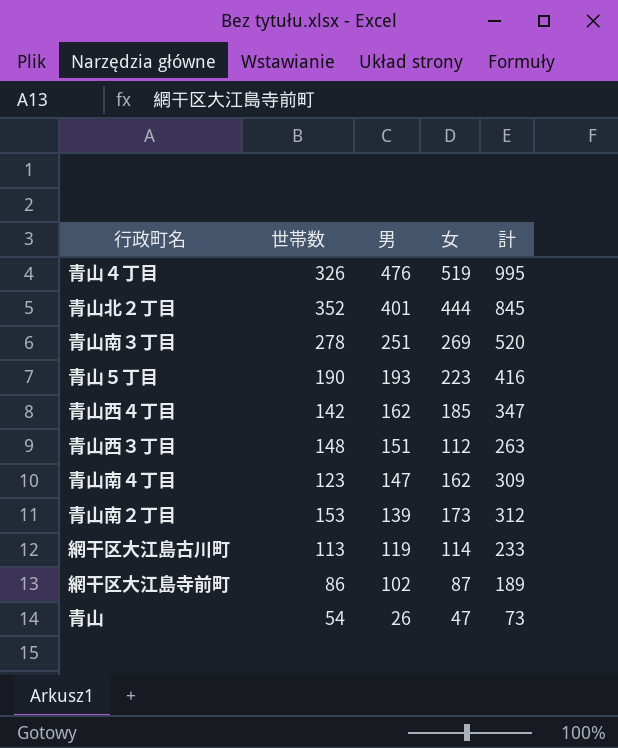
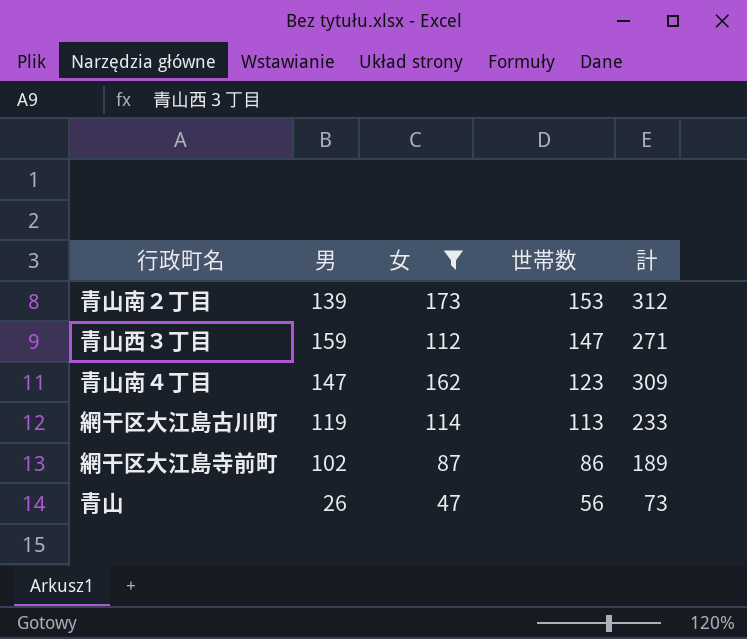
filter: none -> 女 <= 173
row order: 男 descending -> 世帯数 descending
column 世帯数 | position: 2 -> 4
青山西３丁目 | 男: 151 -> 159
青山西３丁目 | 世帯数: 148 -> 147
青山西３丁目 | 計: 263 -> 271
青山 | 世帯数: 54 -> 56

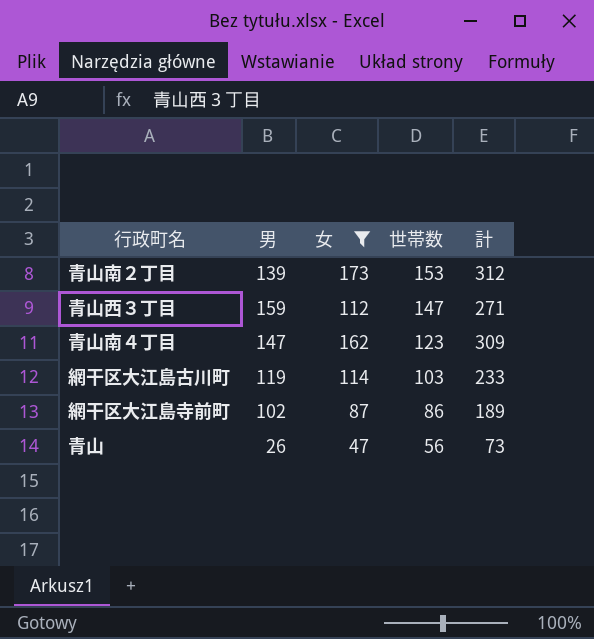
網干区大江島古川町 | 世帯数: 113 -> 103

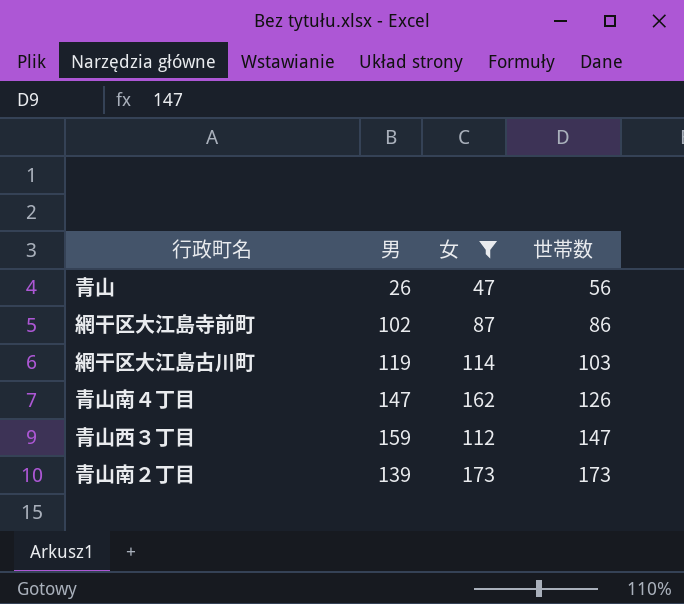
row order: 世帯数 descending -> 世帯数 ascending
column 計 | formula: [男] + [女] -> none
青山南４丁目 | 世帯数: 123 -> 126
青山南２丁目 | 世帯数: 153 -> 173

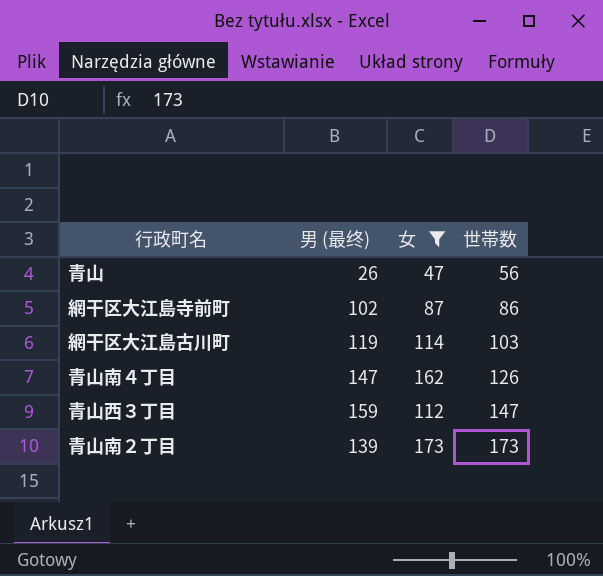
column name: 男 -> 男 (最终)

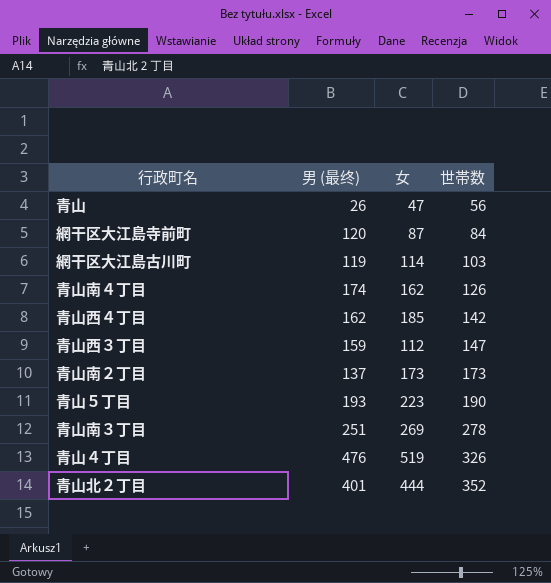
filter: 女 <= 173 -> none
網干区大江島寺前町 | 男 (最终): 102 -> 120
網干区大江島寺前町 | 世帯数: 86 -> 84
青山南４丁目 | 男 (最终): 147 -> 174
青山南２丁目 | 男 (最终): 139 -> 137

